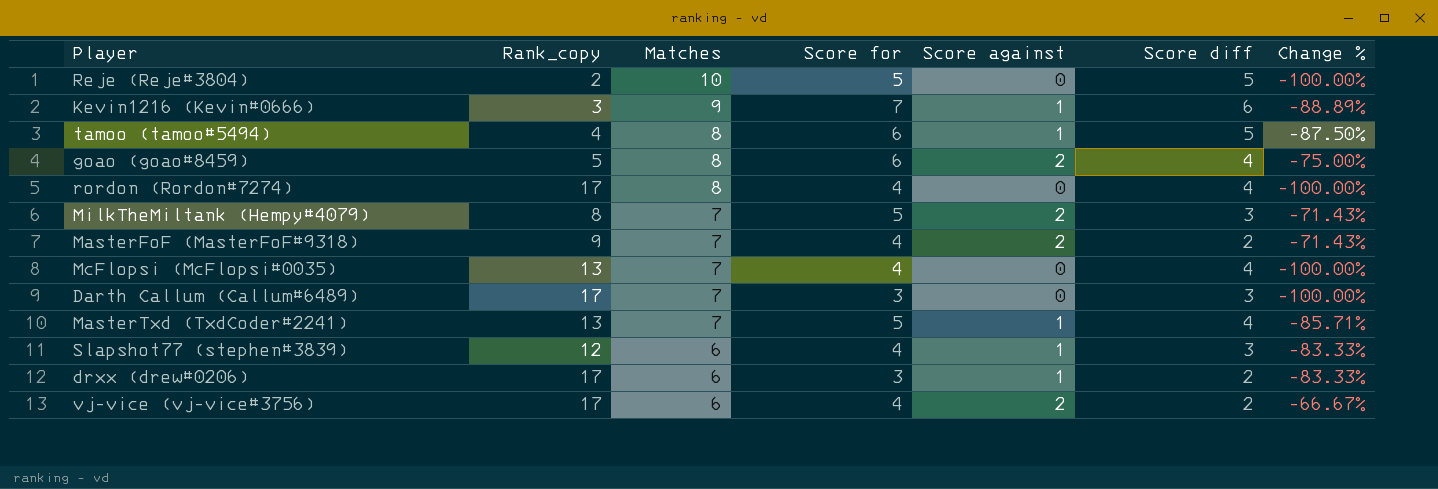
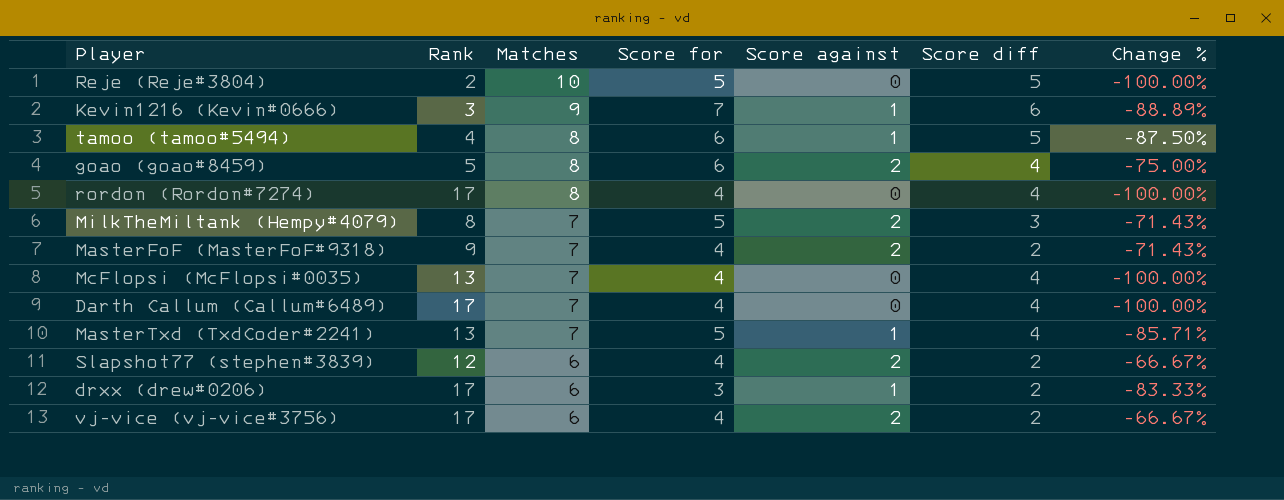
column name: Rank_copy -> Rank
Darth Callum (Callum#6489) | Score for: 3 -> 4
Darth Callum (Callum#6489) | Score diff: 3 -> 4
Slapshot77 (stephen#3839) | Score against: 1 -> 2
Slapshot77 (stephen#3839) | Score diff: 3 -> 2
Slapshot77 (stephen#3839) | Change %: -83.33% -> -66.67%

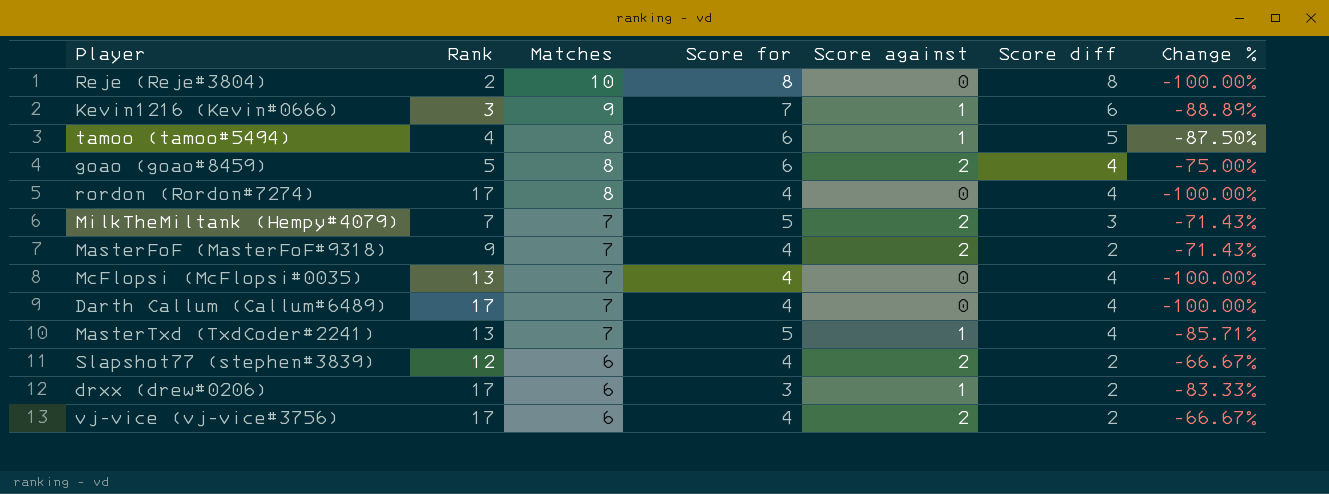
Reje (Reje#3804) | Score for: 5 -> 8
Reje (Reje#3804) | Score diff: 5 -> 8
MilkTheMiltank (Hempy#4079) | Rank: 8 -> 7

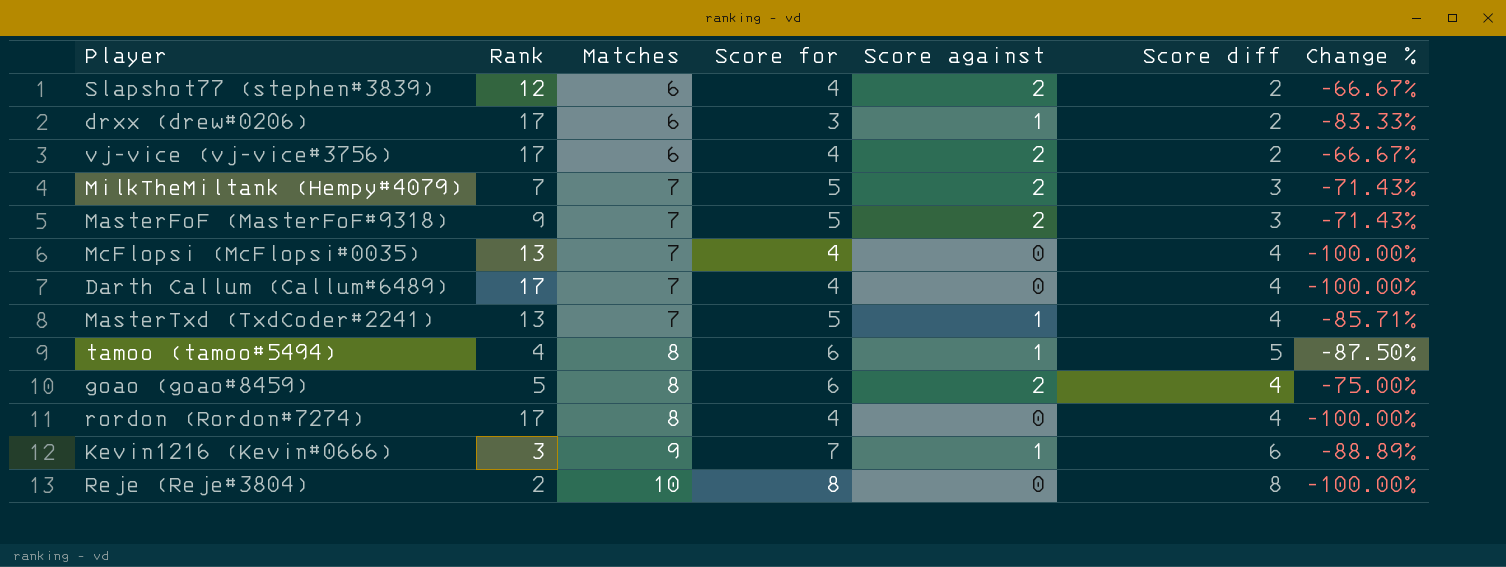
row order: Matches descending -> Matches ascending
MasterFoF (MasterFoF#9318) | Score for: 4 -> 5
MasterFoF (MasterFoF#9318) | Score diff: 2 -> 3

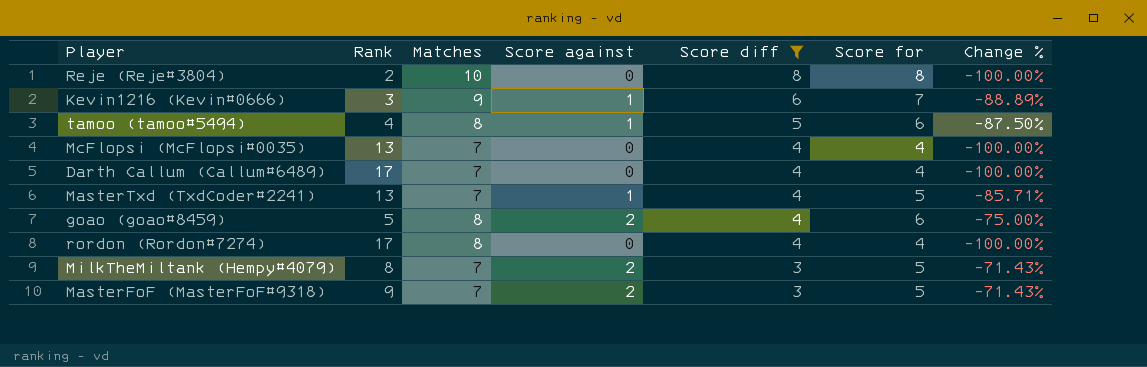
filter: none -> Score diff != 2
row order: Matches ascending -> Score diff descending
column Score for | position: 4 -> 6
MilkTheMiltank (Hempy#4079) | Rank: 7 -> 8

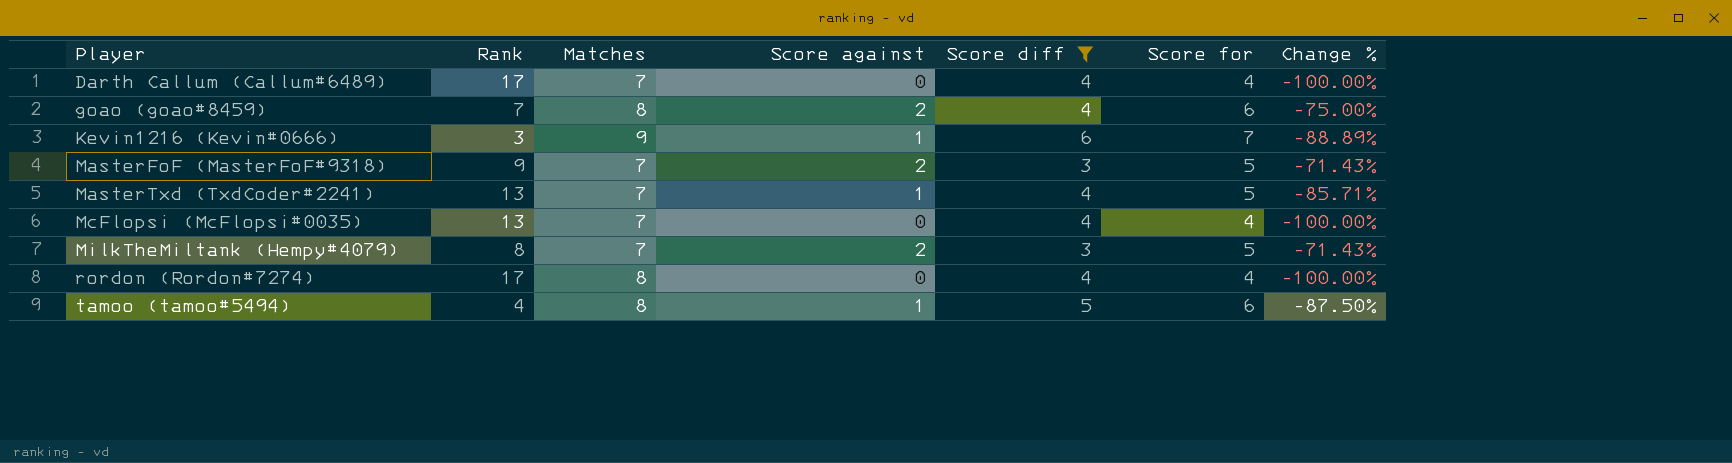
row order: Score diff descending -> Player ascending
row Reje (Reje#3804): 2 | 10 | 0 | 8 | 8 | -100.00% -> none
goao (goao#8459) | Rank: 5 -> 7

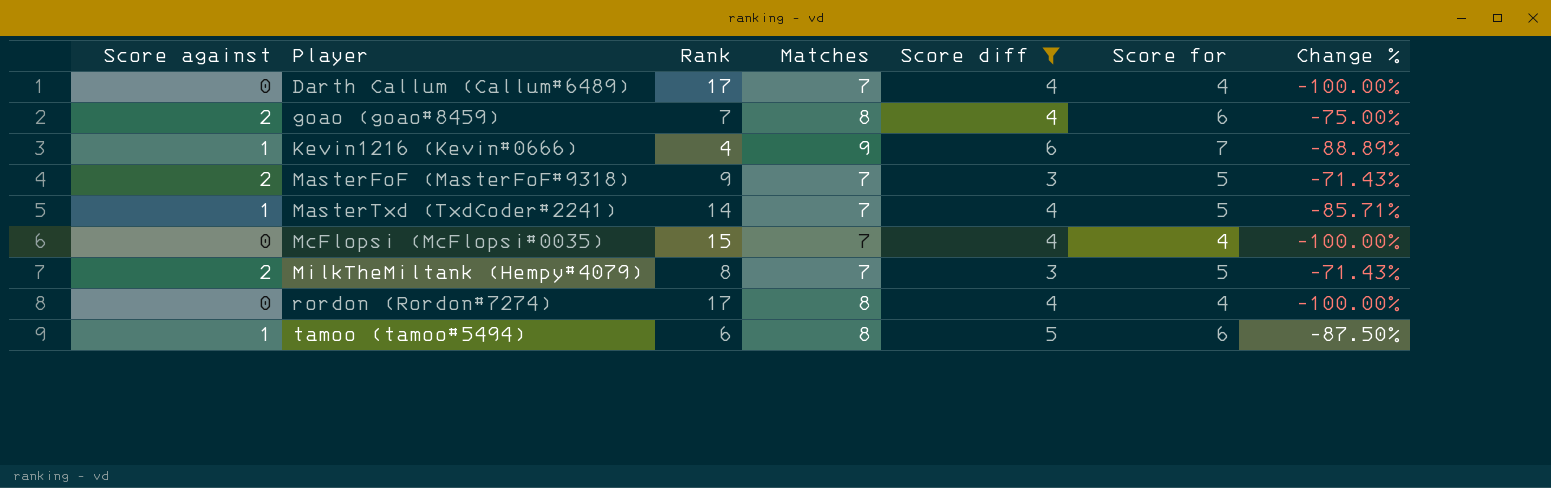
column Score against | position: 4 -> 1
Kevin1216 (Kevin#0666) | Rank: 3 -> 4
MasterTxd (TxdCoder#2241) | Rank: 13 -> 14
McFlopsi (McFlopsi#0035) | Rank: 13 -> 15
tamoo (tamoo#5494) | Rank: 4 -> 6

